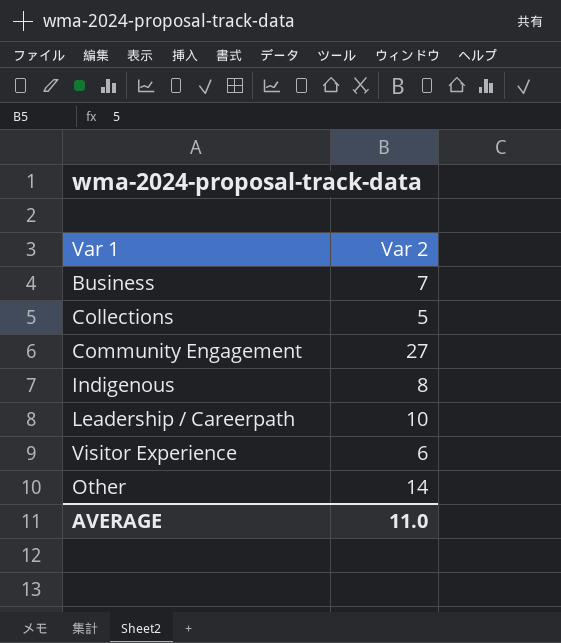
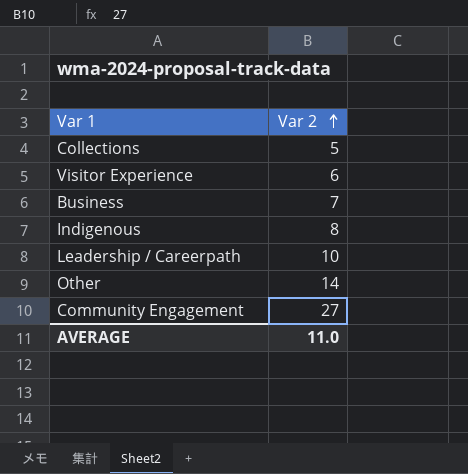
row order: none -> Var 2 ascending

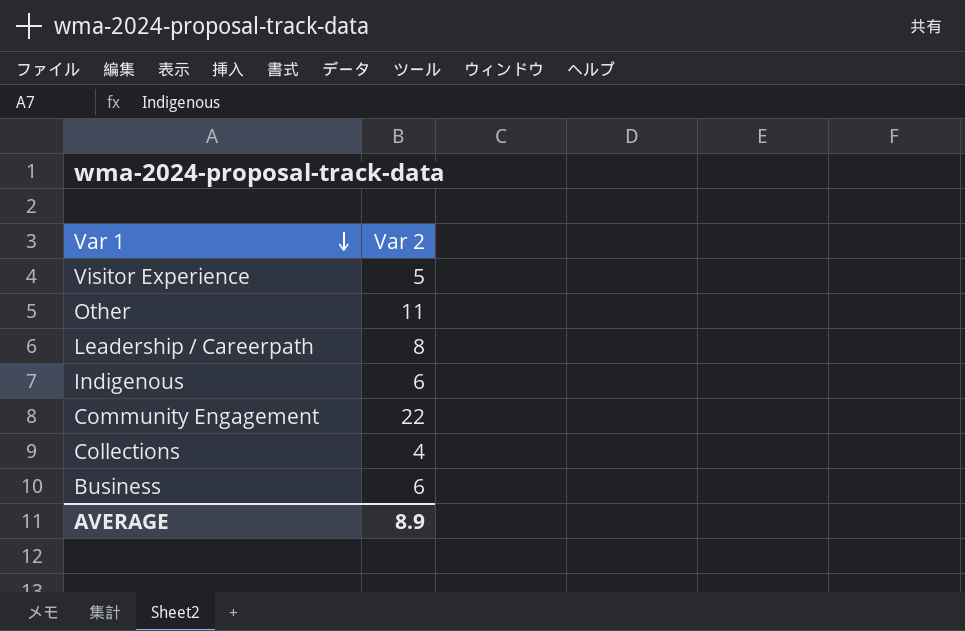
row order: Var 2 ascending -> Var 1 descending
Visitor Experience | Var 2: 6 -> 5
Other | Var 2: 14 -> 11
Leadership / Careerpath | Var 2: 10 -> 8
Indigenous | Var 2: 8 -> 6
Community Engagement | Var 2: 27 -> 22
Collections | Var 2: 5 -> 4
Business | Var 2: 7 -> 6
AVERAGE | Var 2: 11.0 -> 8.9

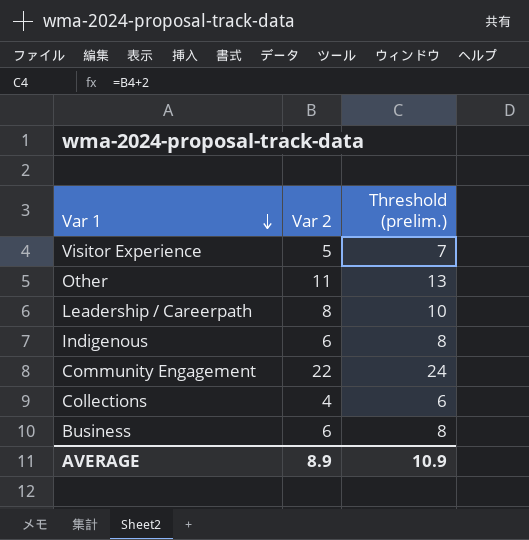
column Threshold (prelim.) | formula: none -> [Var 2] + 2

